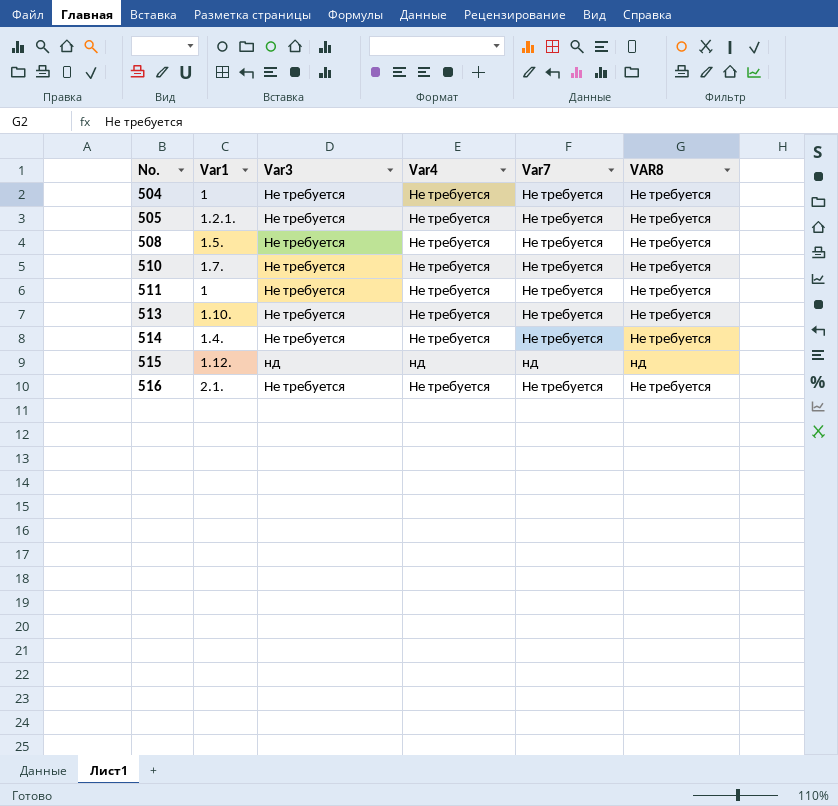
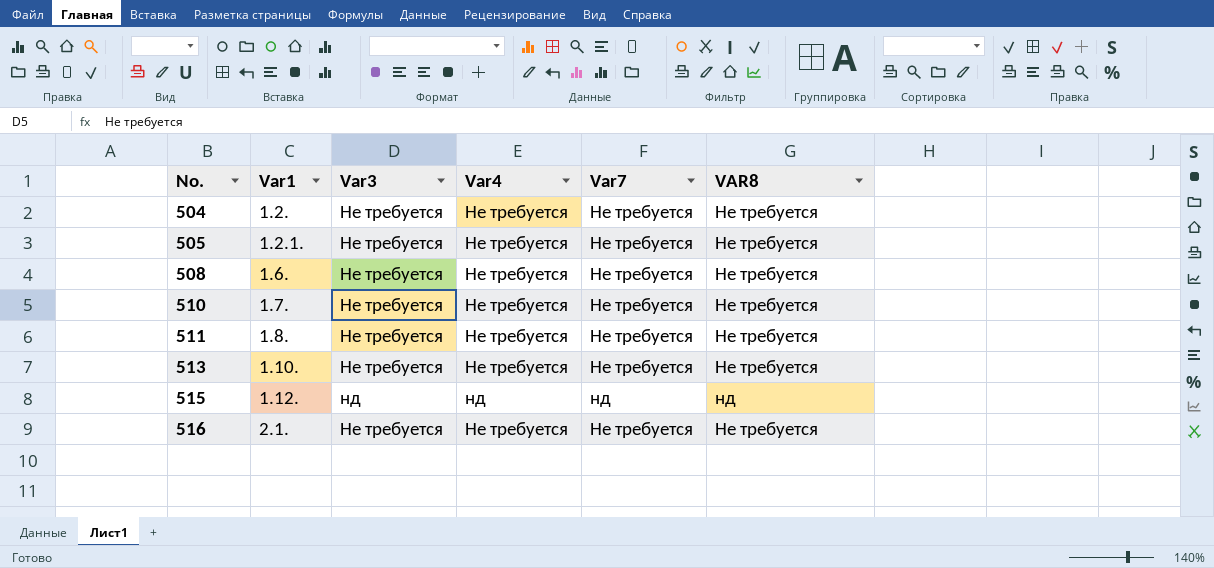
row 514: 1.4. | Не требуется | Не требуется | Не требуется | Не требуется -> none
504 | Var1: 1 -> 1.2.
508 | Var1: 1.5. -> 1.6.
511 | Var1: 1 -> 1.8.

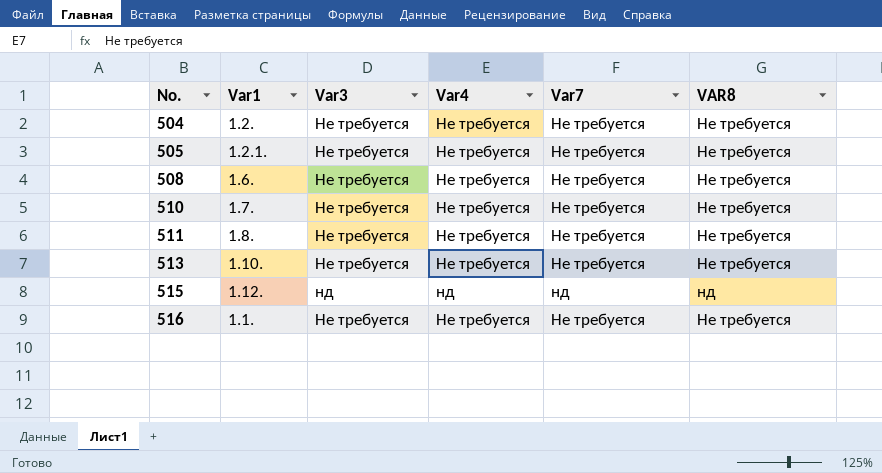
516 | Var1: 2.1. -> 1.1.

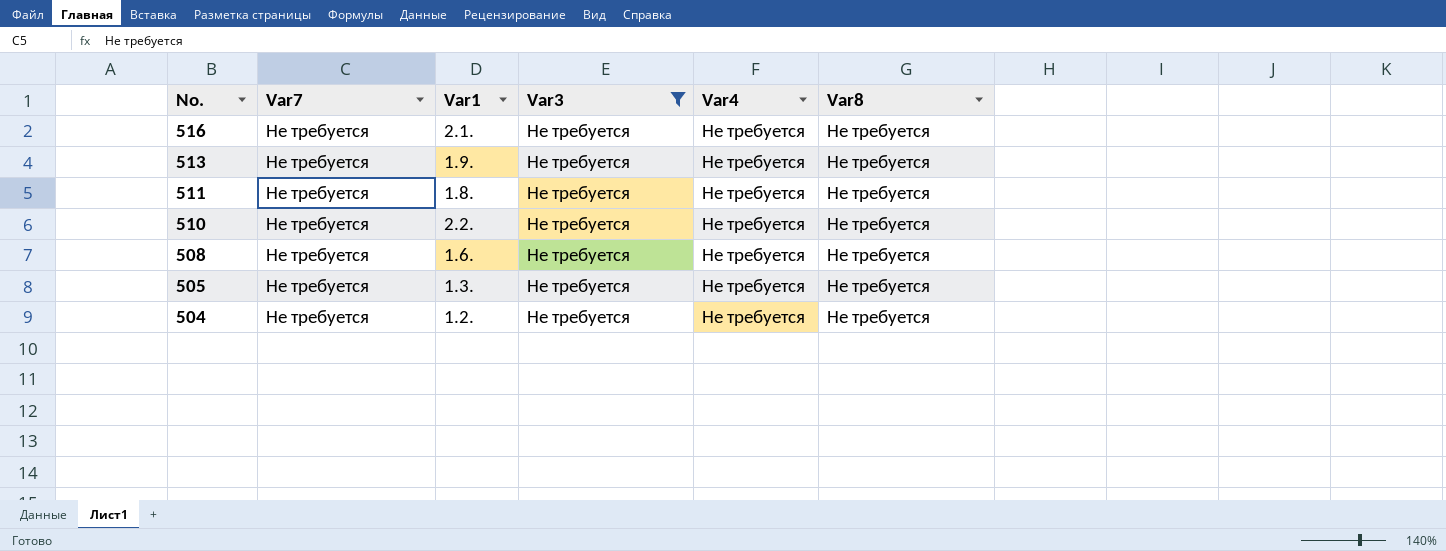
filter: none -> Var3 = Не требуется
row order: No. ascending -> No. descending
column Var7 | position: 5 -> 2
column name: VAR8 -> Var8
516 | Var1: 1.1. -> 2.1.
513 | Var1: 1.10. -> 1.9.
510 | Var1: 1.7. -> 2.2.
505 | Var1: 1.2.1. -> 1.3.

